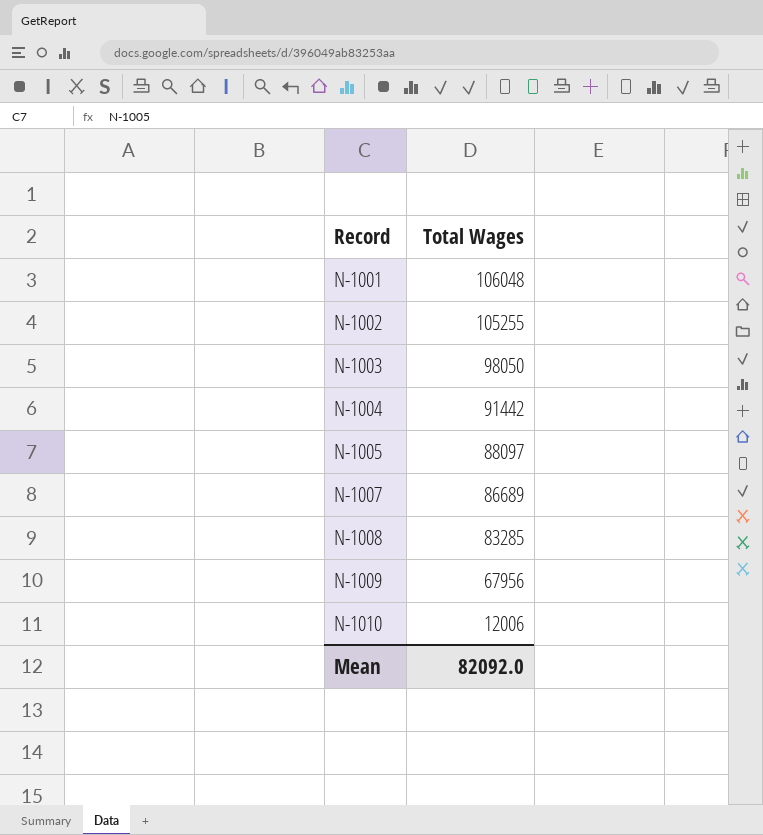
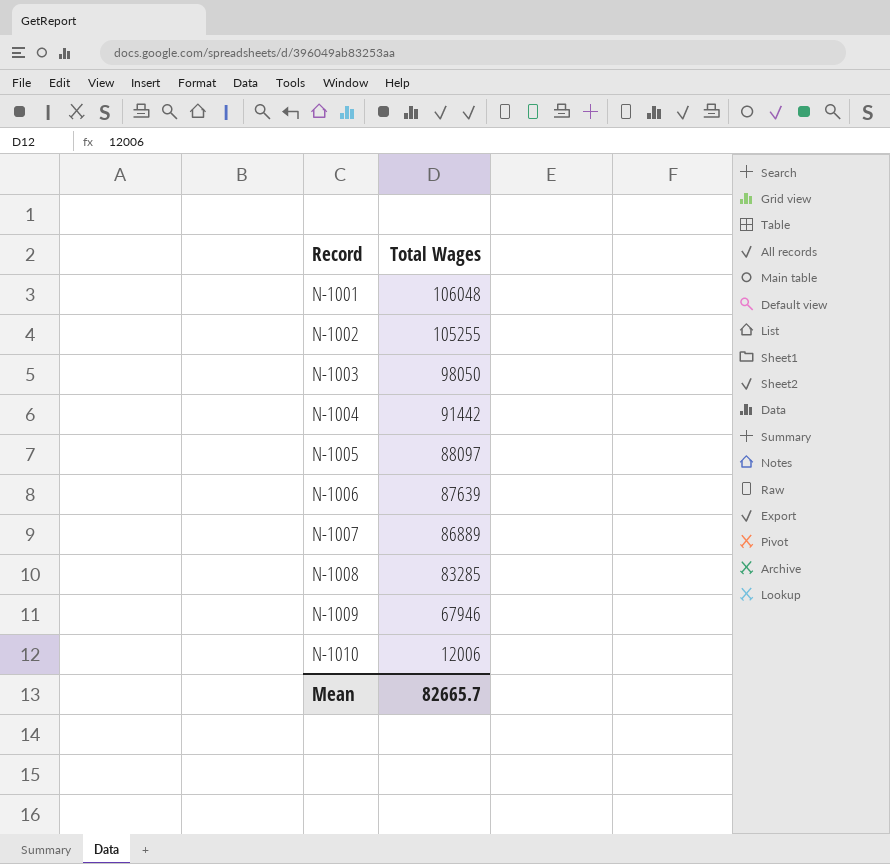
row N-1006: none -> 87639
N-1007 | Total Wages: 86689 -> 86889
N-1009 | Total Wages: 67956 -> 67946
Mean | Total Wages: 82092.0 -> 82665.7

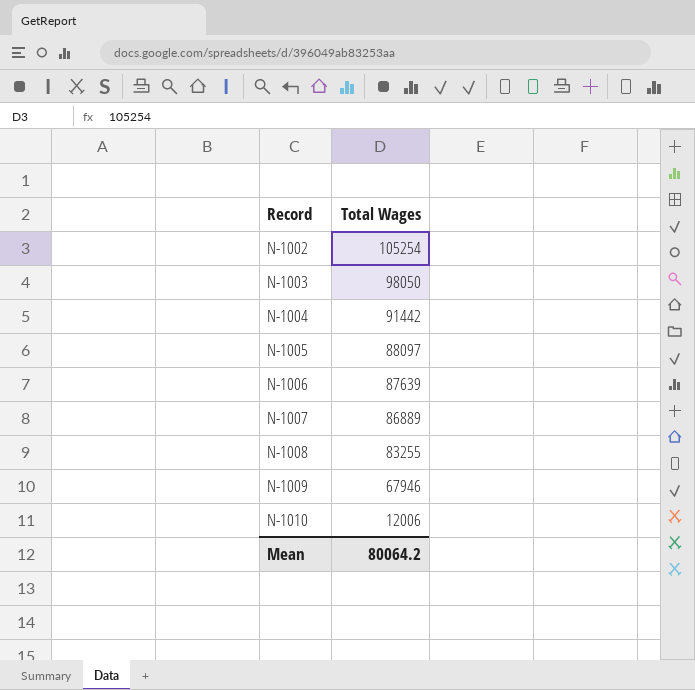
row N-1001: 106048 -> none
N-1002 | Total Wages: 105255 -> 105254
N-1008 | Total Wages: 83285 -> 83255
Mean | Total Wages: 82665.7 -> 80064.2

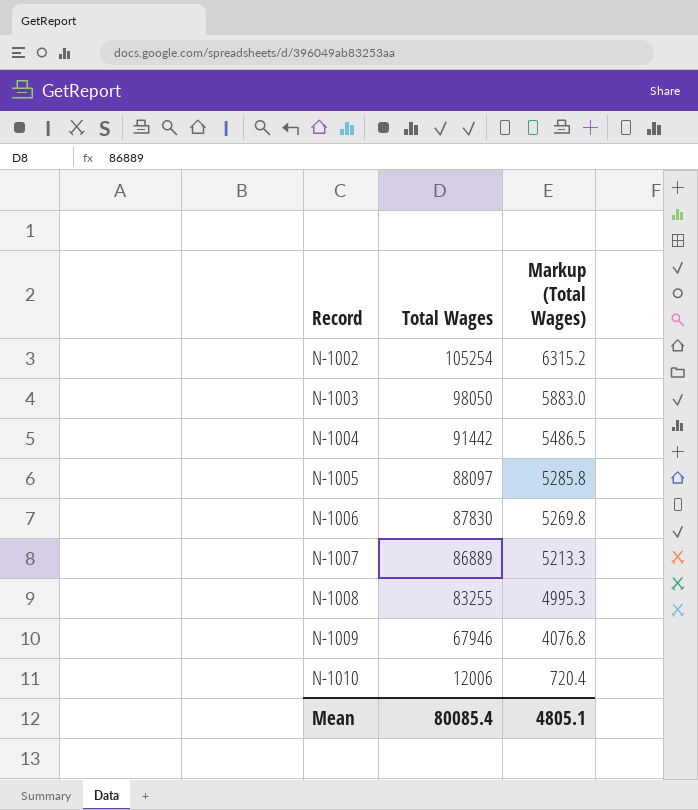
column Markup (Total Wages) | formula: none -> [Total Wages] * 0.06
N-1006 | Total Wages: 87639 -> 87830
Mean | Total Wages: 80064.2 -> 80085.4

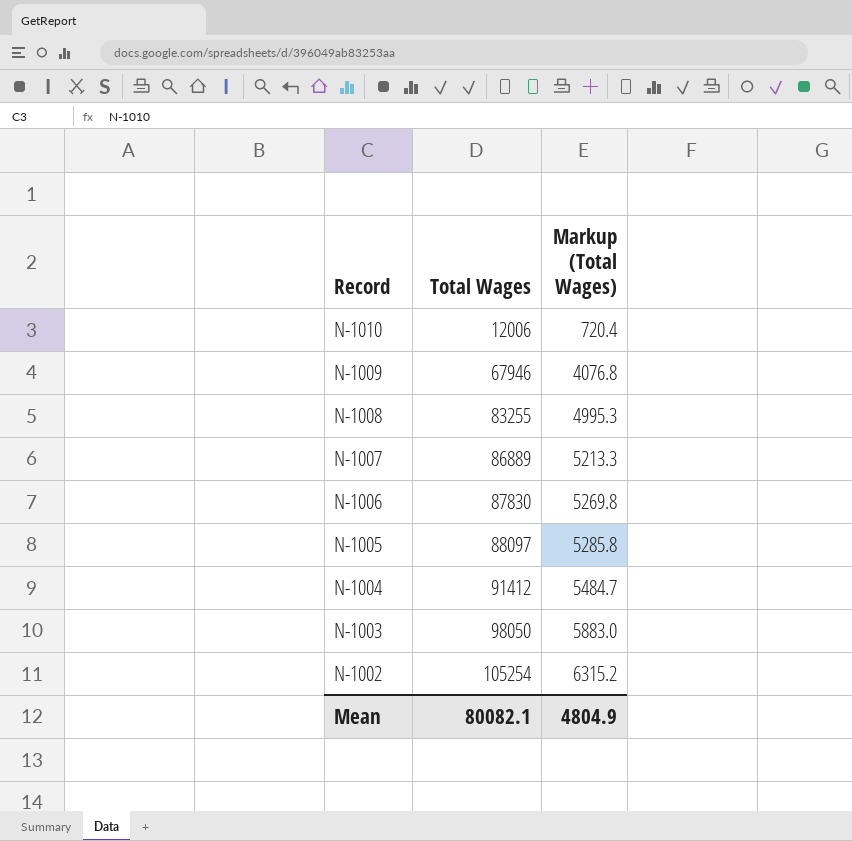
row order: Record ascending -> Record descending
N-1004 | Total Wages: 91442 -> 91412
N-1004 | Markup (Total Wages): 5486.5 -> 5484.7
Mean | Total Wages: 80085.4 -> 80082.1
Mean | Markup (Total Wages): 4805.1 -> 4804.9

